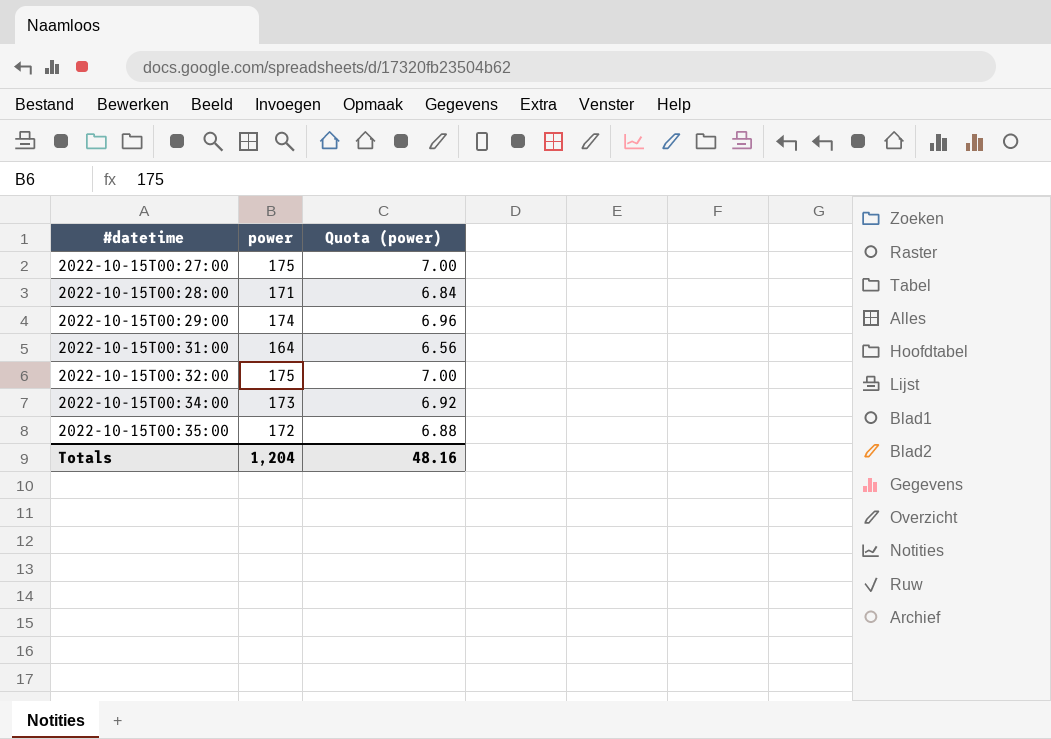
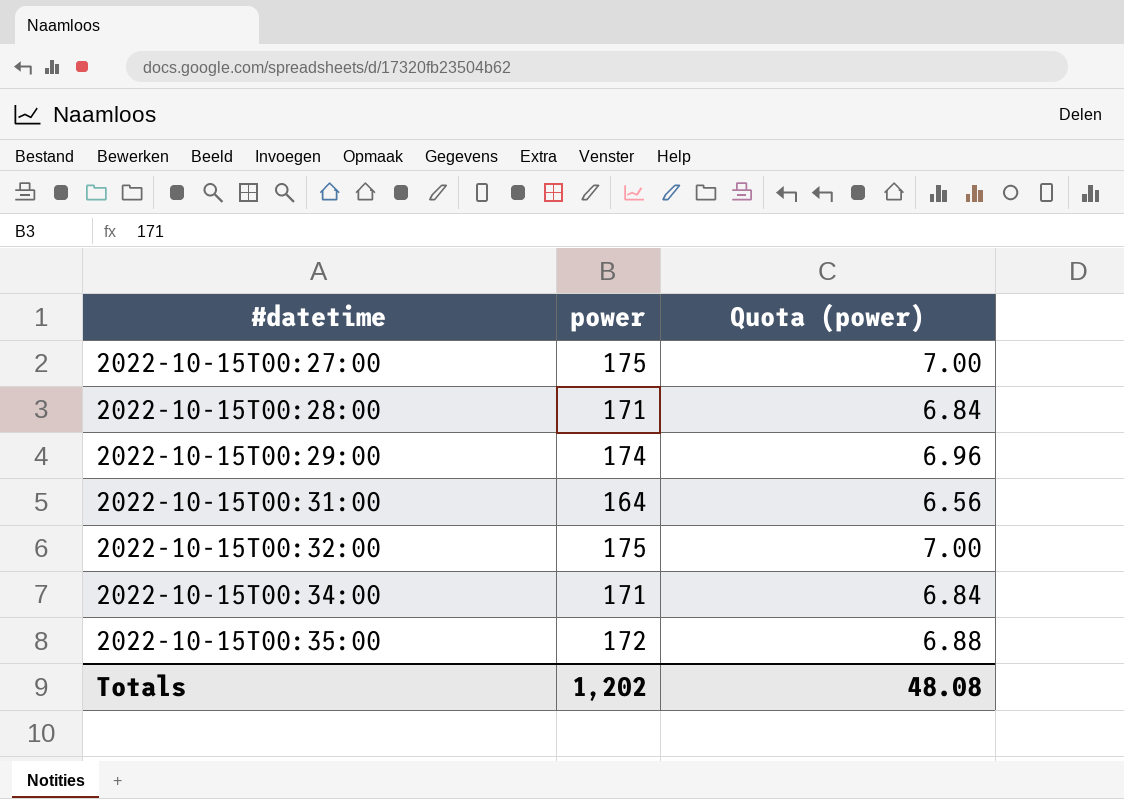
2022-10-15T00:34:00 | power: 173 -> 171
2022-10-15T00:34:00 | Quota (power): 6.92 -> 6.84
Totals | power: 1,204 -> 1,202
Totals | Quota (power): 48.16 -> 48.08

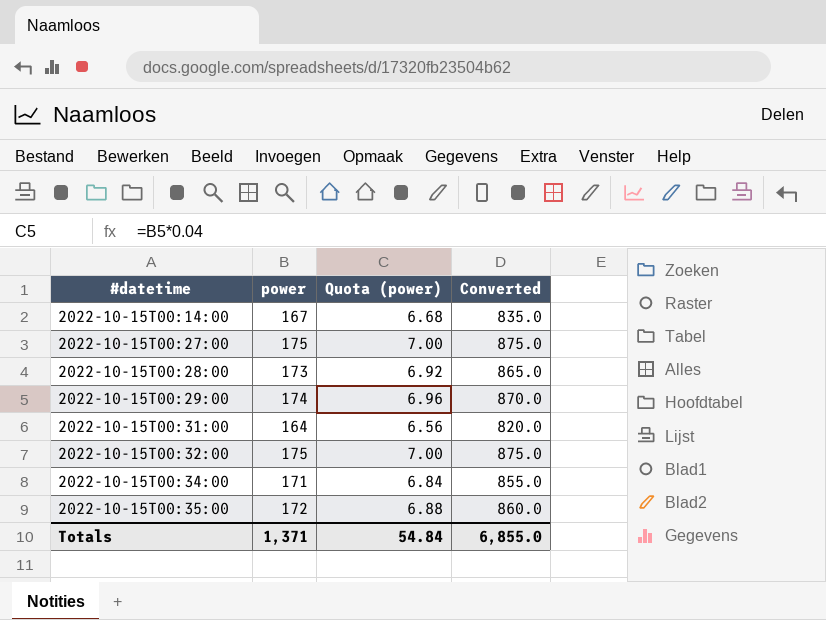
column Converted | formula: none -> [power] * 5
row 2022-10-15T00:14:00: none -> 167 | 6.68 | 835.0
2022-10-15T00:28:00 | power: 171 -> 173
2022-10-15T00:28:00 | Quota (power): 6.84 -> 6.92
Totals | power: 1,202 -> 1,371
Totals | Quota (power): 48.08 -> 54.84

